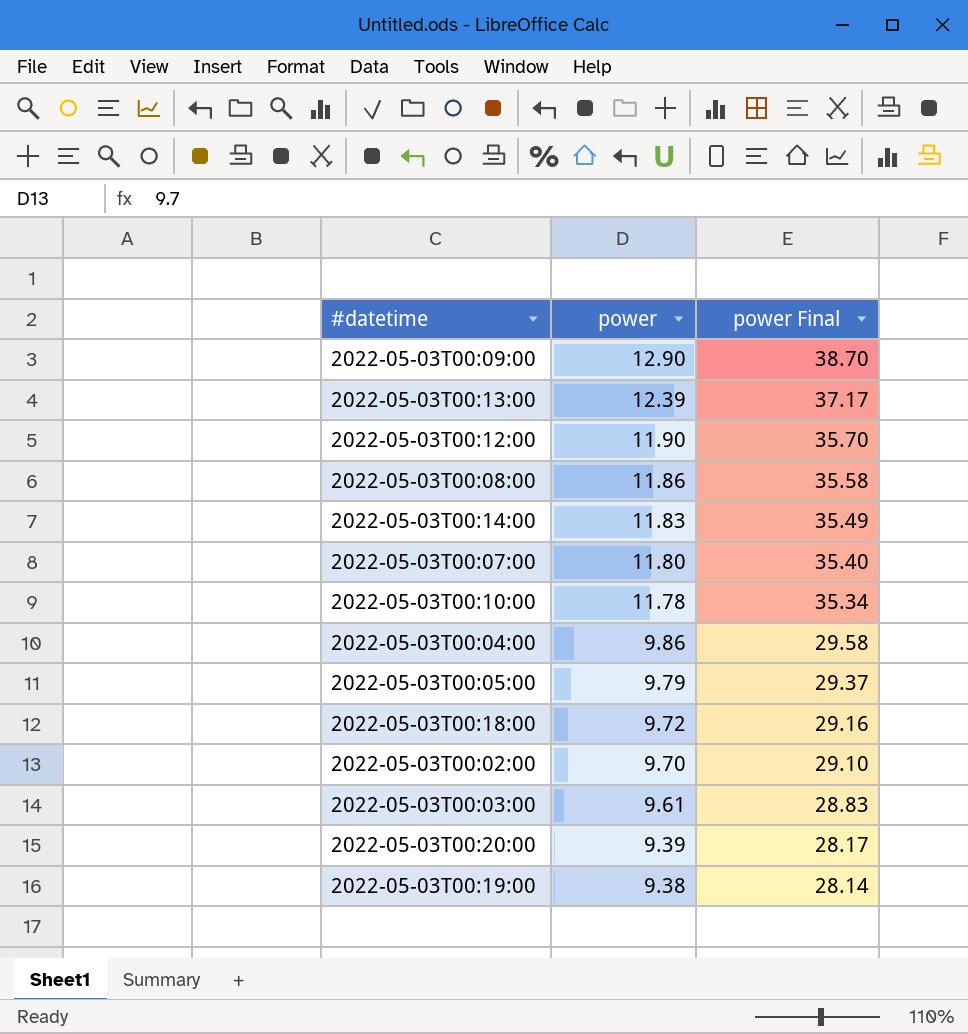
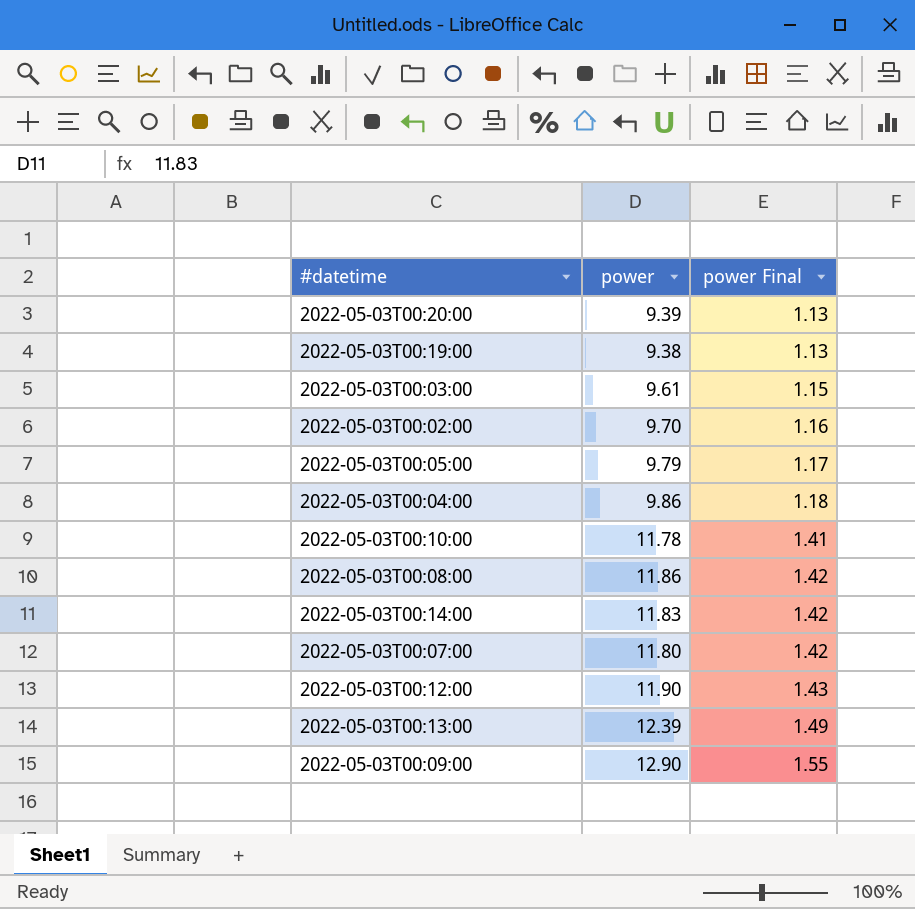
row order: power descending -> power Final ascending
column power Final | formula: [power] * 3 -> [power] * 0.12
row 2022-05-03T00:18:00: 9.72 | 29.16 -> none

